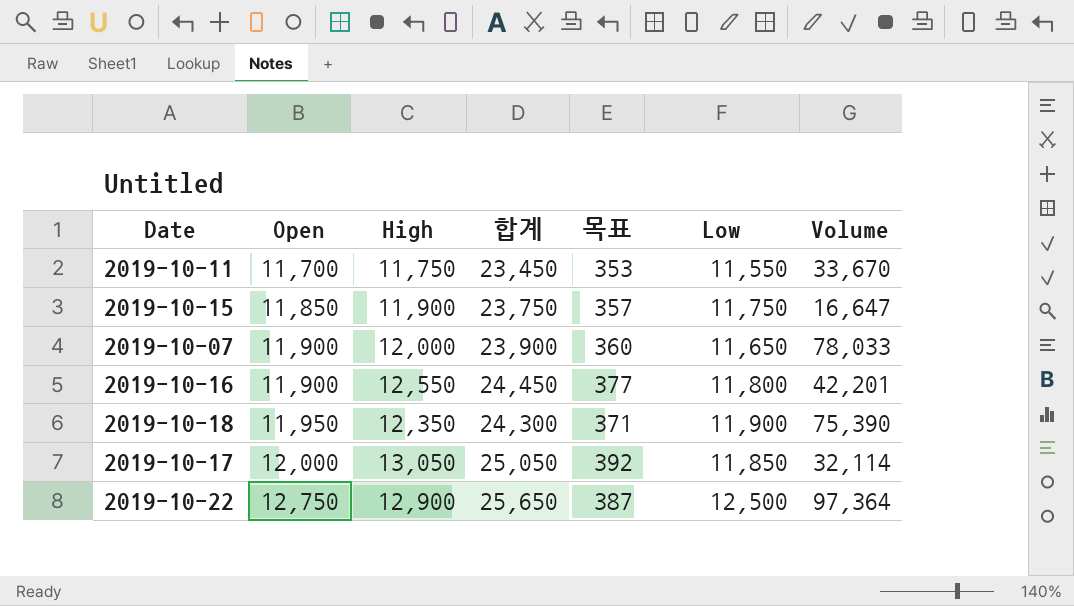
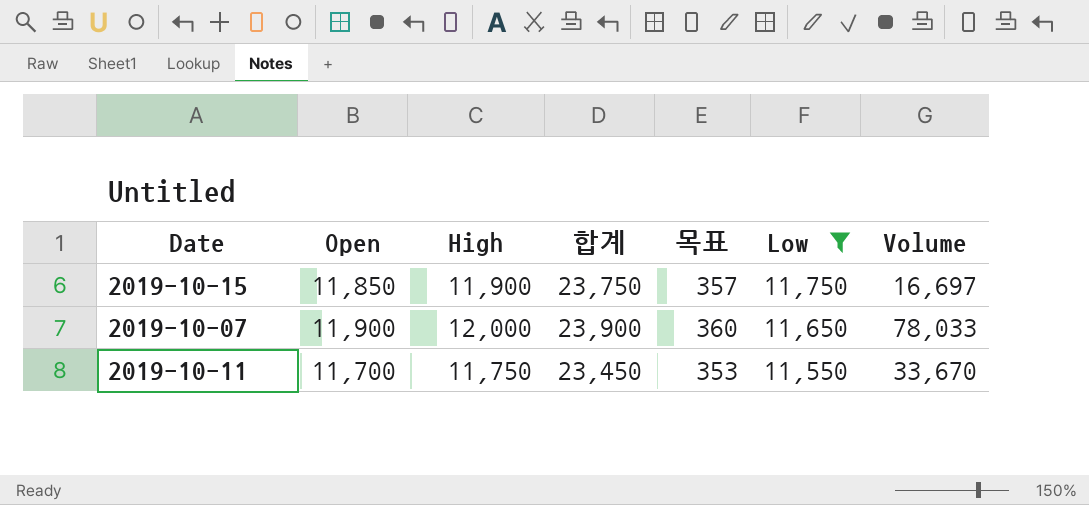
filter: none -> Low <= 11,750
row order: Open ascending -> Low descending
2019-10-15 | Volume: 16,647 -> 16,697

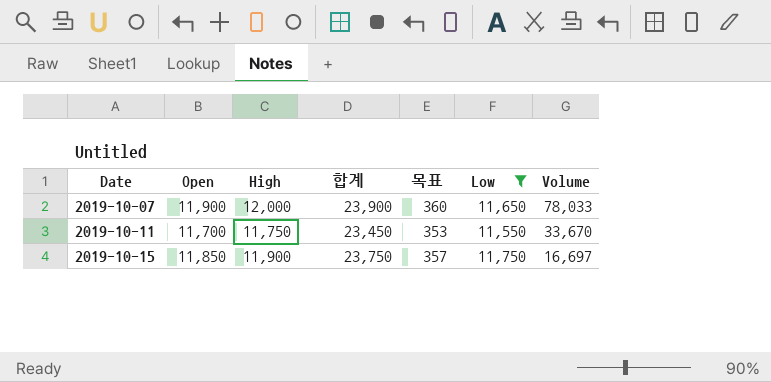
row order: Low descending -> Date ascending

